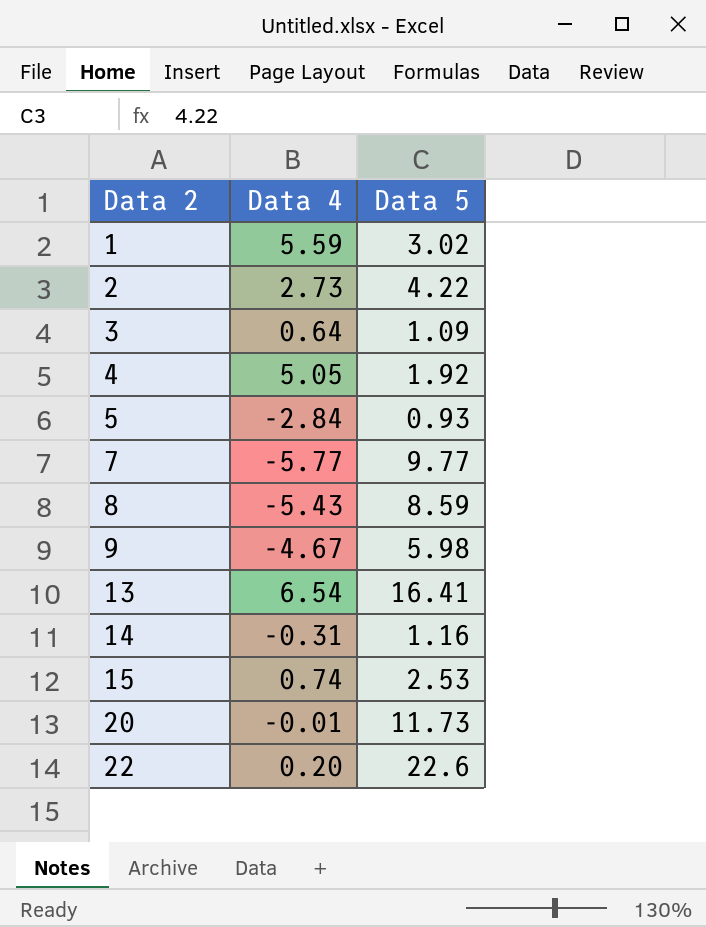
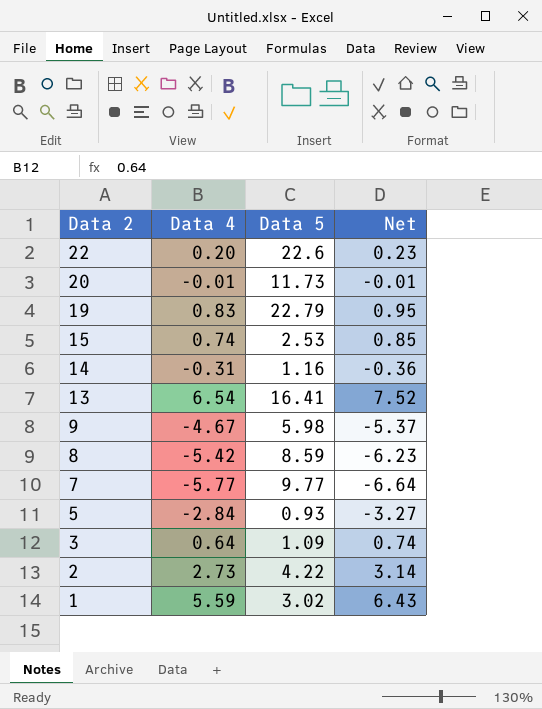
row order: Data 2 ascending -> Data 2 descending
column Net | formula: none -> [Data 4] * 1.15
row 4: 5.05 | 1.92 -> none
row 19: none -> 0.83 | 22.79 | 0.95
8 | Data 4: -5.43 -> -5.42

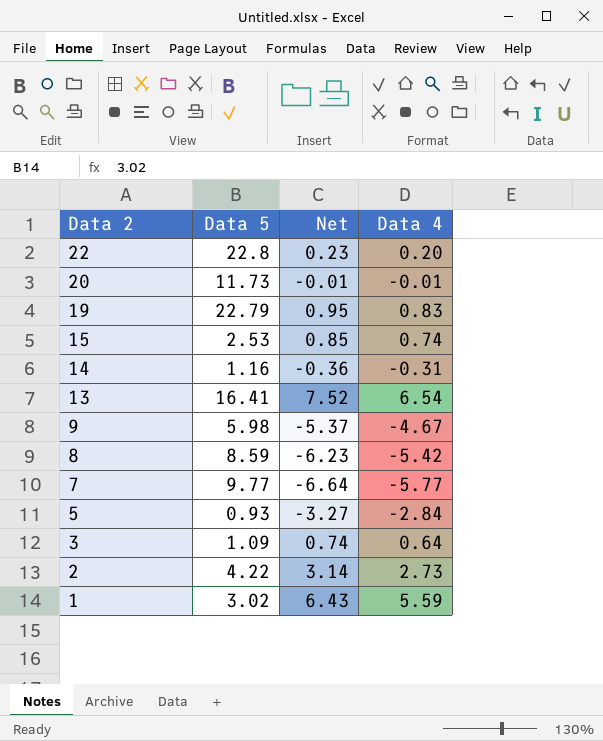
column Data 4 | position: 2 -> 4
22 | Data 5: 22.6 -> 22.8

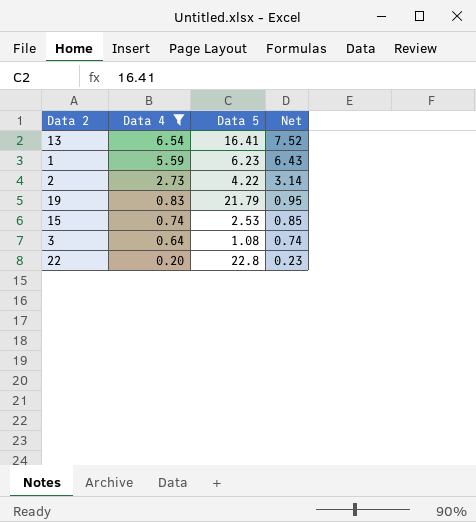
filter: none -> Data 4 >= 0.20
row order: Data 2 descending -> Data 4 descending
column Data 4 | position: 4 -> 2
1 | Data 5: 3.02 -> 6.23
19 | Data 5: 22.79 -> 21.79
3 | Data 5: 1.09 -> 1.08

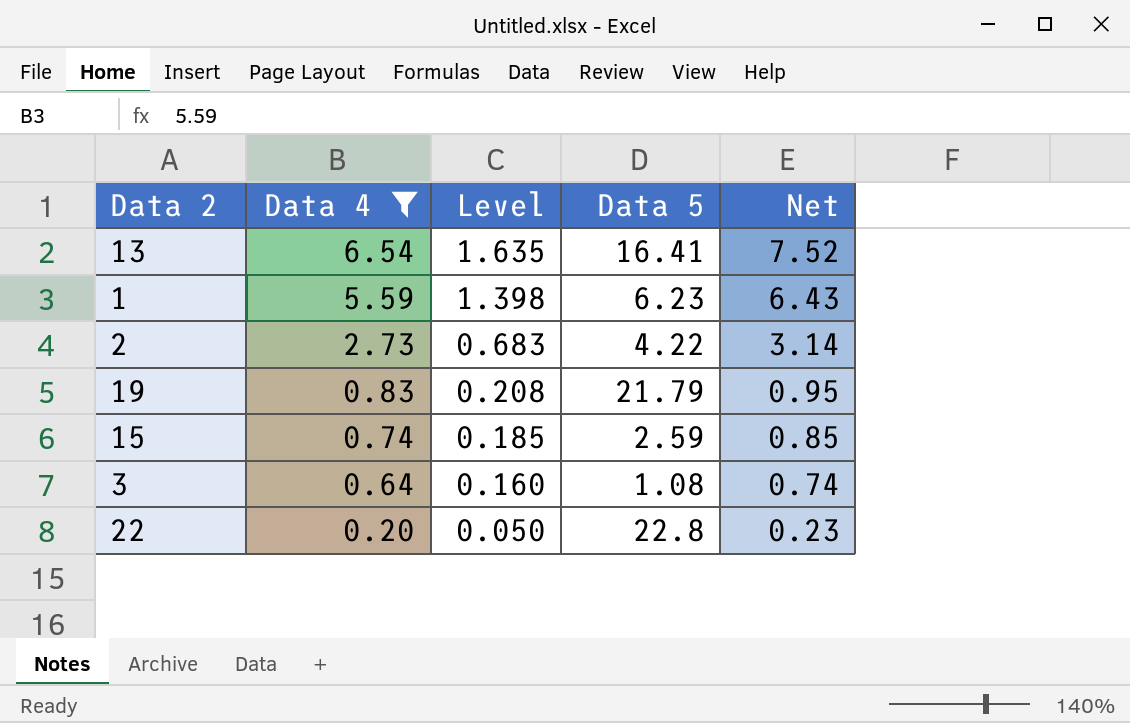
column Level | formula: none -> [Data 4] * 0.25
15 | Data 5: 2.53 -> 2.59

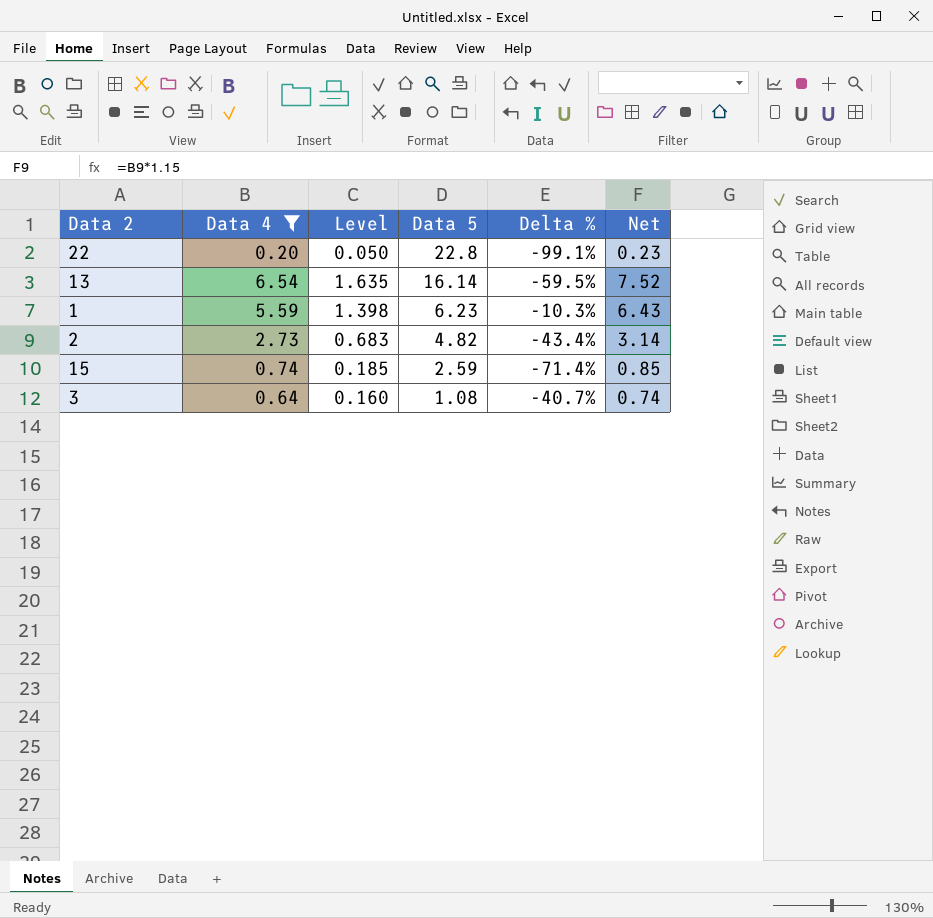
row order: Data 4 descending -> Data 5 descending
column Delta % | formula: none -> ([Data 4] - [Data 5]) / [Data 5]
row 19: 0.83 | 0.208 | 21.79 | 0.95 -> none
13 | Data 5: 16.41 -> 16.14
2 | Data 5: 4.22 -> 4.82

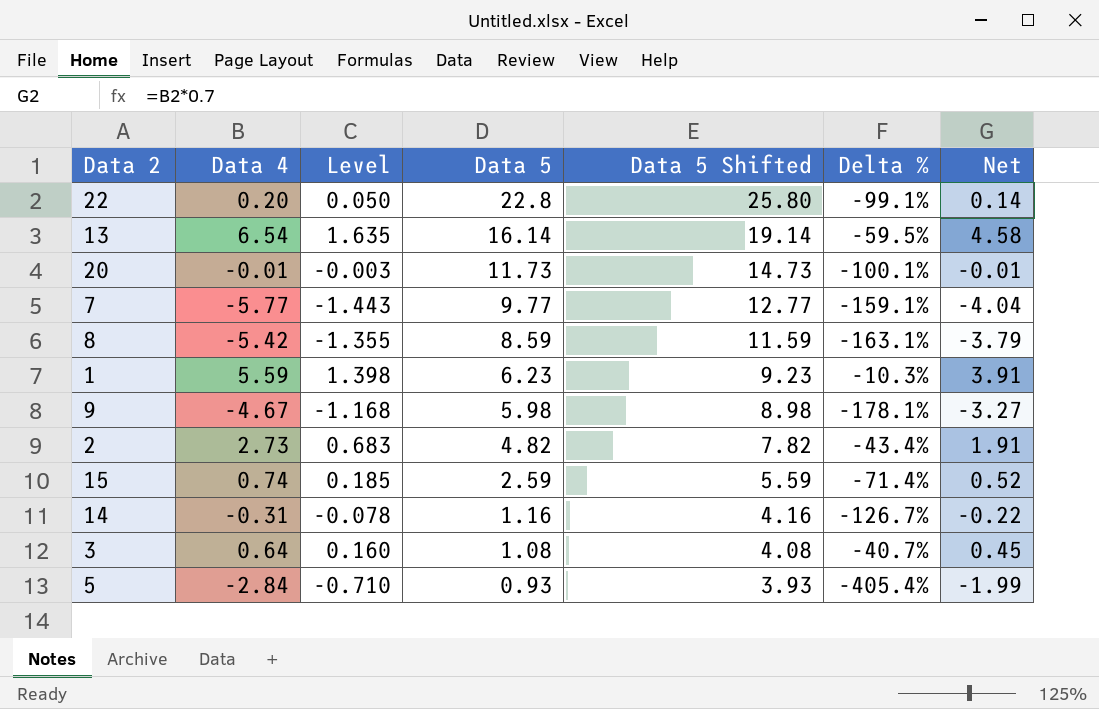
filter: Data 4 >= 0.20 -> none
column Data 5 Shifted | formula: none -> [Data 5] + 3
column Net | formula: [Data 4] * 1.15 -> [Data 4] * 0.7

